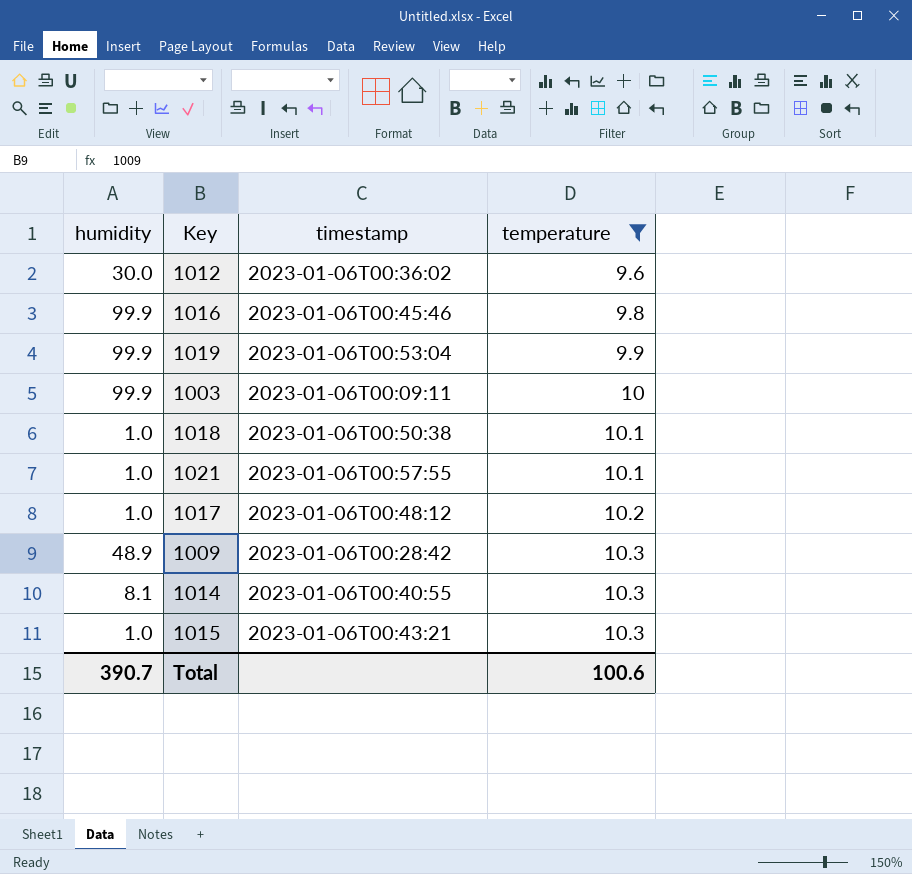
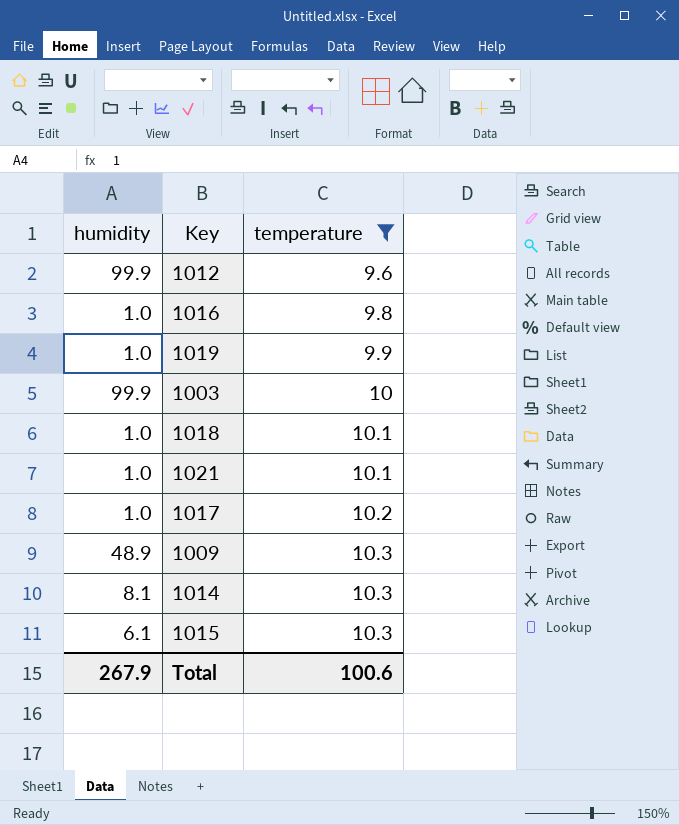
column timestamp | position: 3 -> none
1012 | humidity: 30.0 -> 99.9
1016 | humidity: 99.9 -> 1.0
1019 | humidity: 99.9 -> 1.0
1015 | humidity: 1.0 -> 6.1
Total | humidity: 390.7 -> 267.9

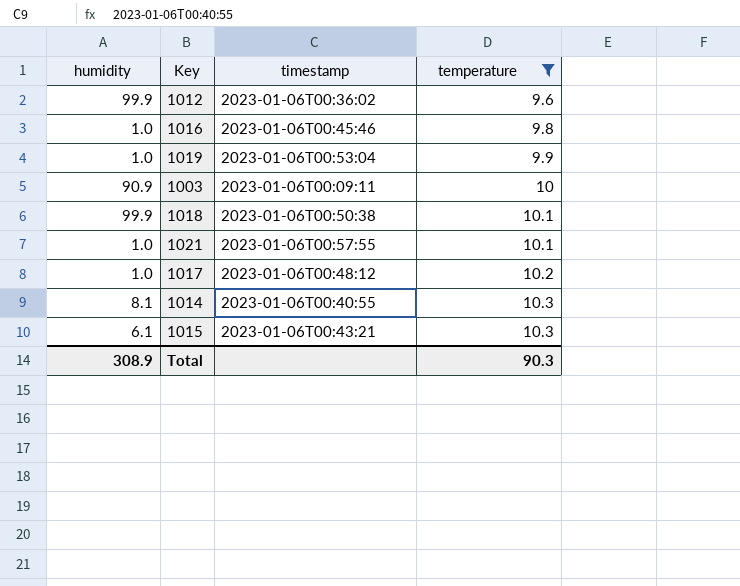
column timestamp | position: none -> 3
row 1009: 48.9 | 10.3 -> none
1003 | humidity: 99.9 -> 90.9
1018 | humidity: 1.0 -> 99.9
Total | humidity: 267.9 -> 308.9
Total | temperature: 100.6 -> 90.3

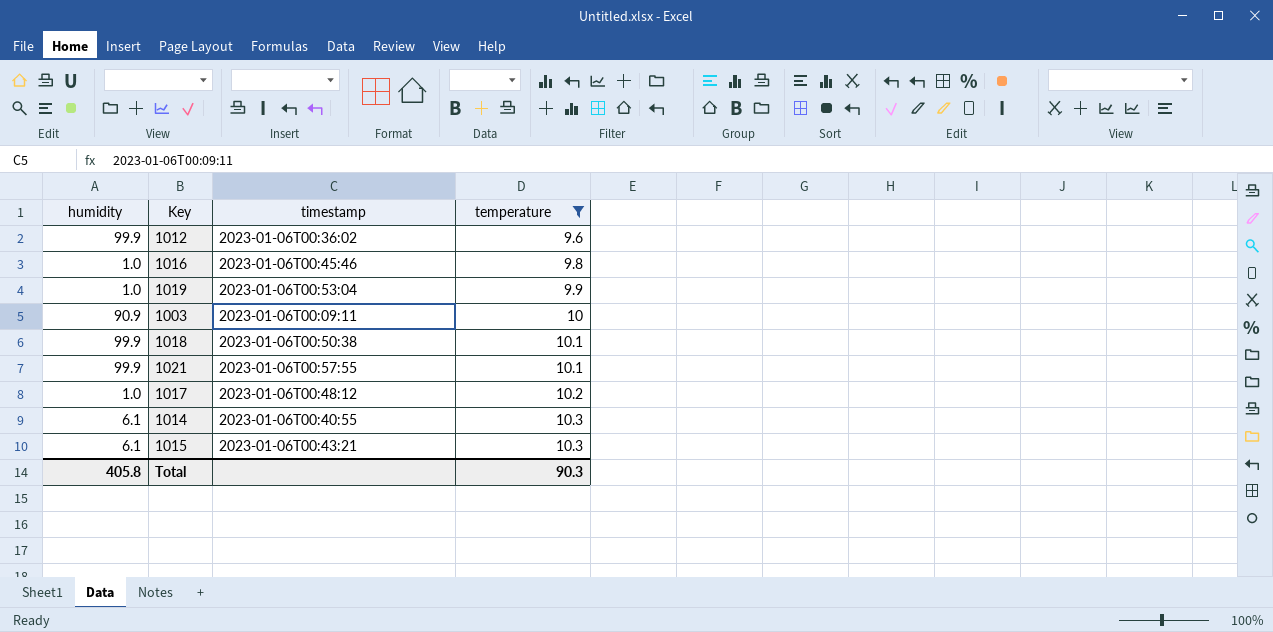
1021 | humidity: 1.0 -> 99.9
1014 | humidity: 8.1 -> 6.1
Total | humidity: 308.9 -> 405.8

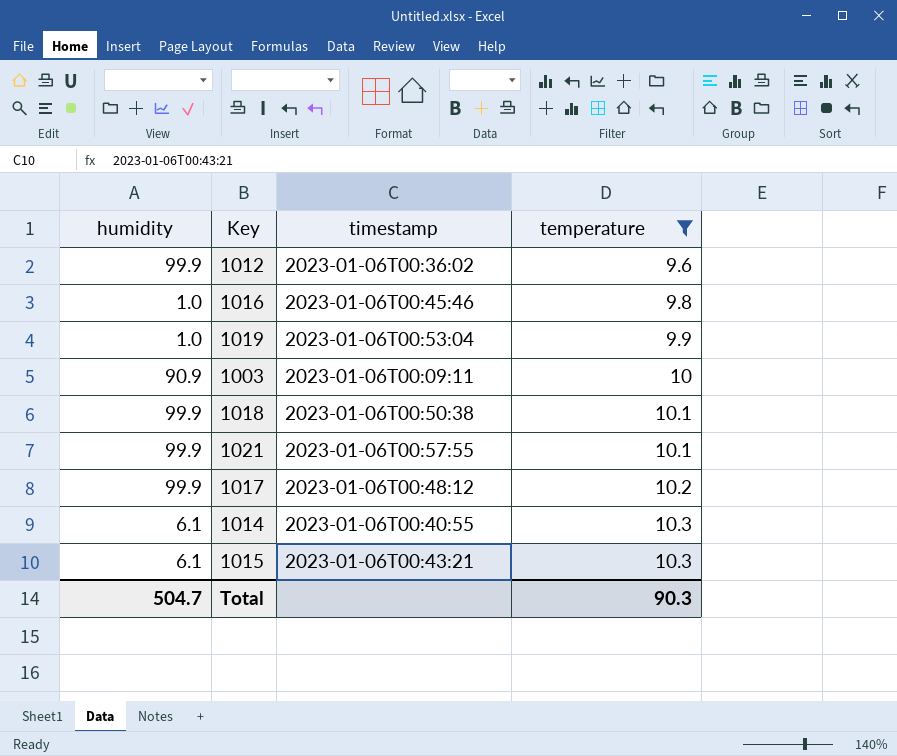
1017 | humidity: 1.0 -> 99.9
Total | humidity: 405.8 -> 504.7

